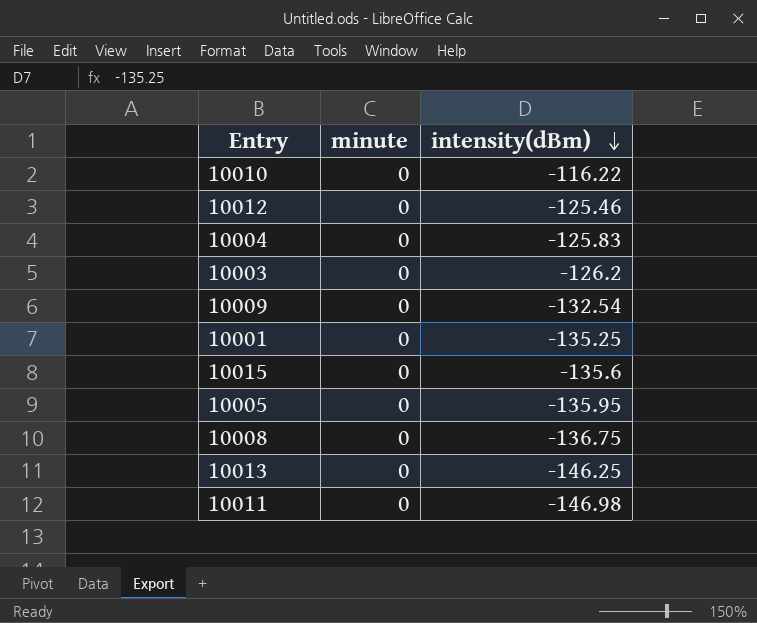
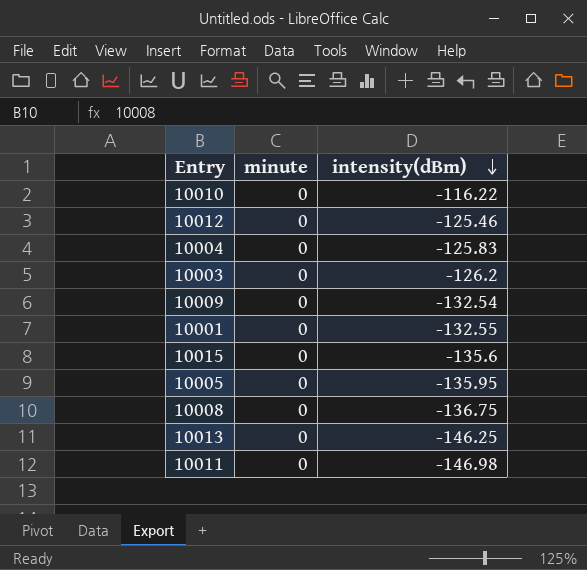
10001 | intensity(dBm): -135.25 -> -132.55

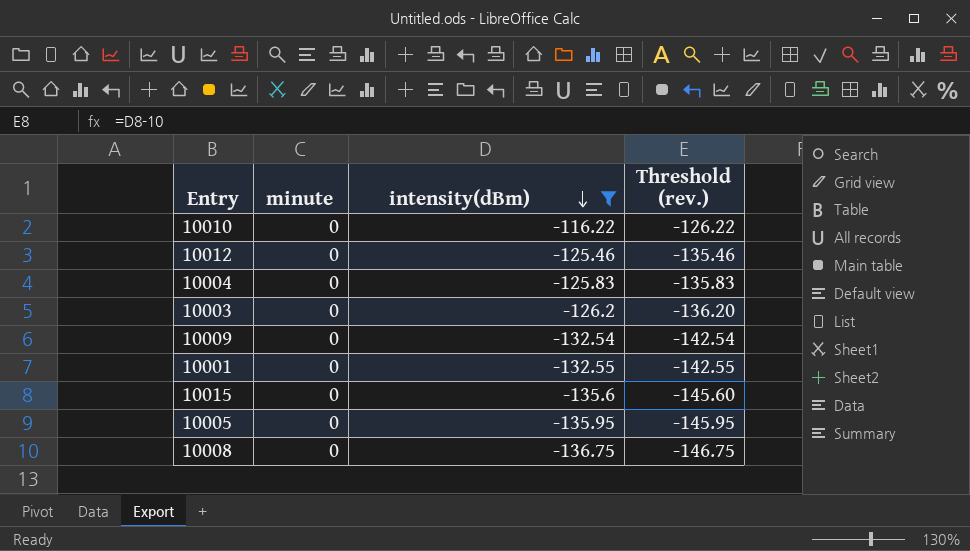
filter: none -> intensity(dBm) >= -136.75
column Threshold (rev.) | formula: none -> [intensity(dBm)] - 10

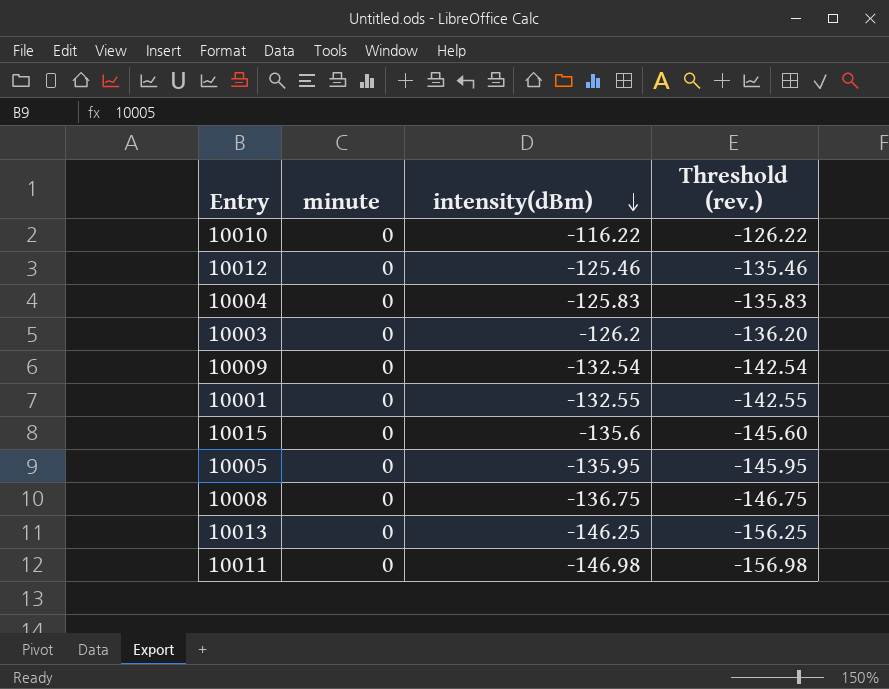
filter: intensity(dBm) >= -136.75 -> none

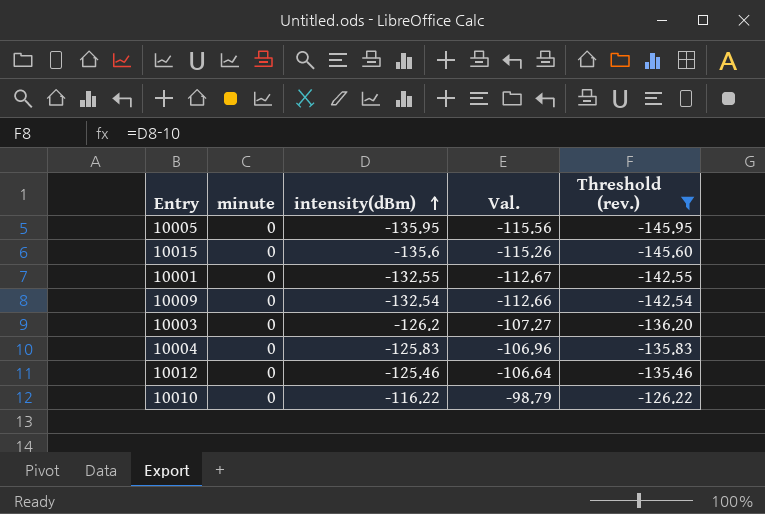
filter: none -> Threshold (rev.) >= -145.95
row order: intensity(dBm) descending -> intensity(dBm) ascending
column Val. | formula: none -> [intensity(dBm)] * 0.85

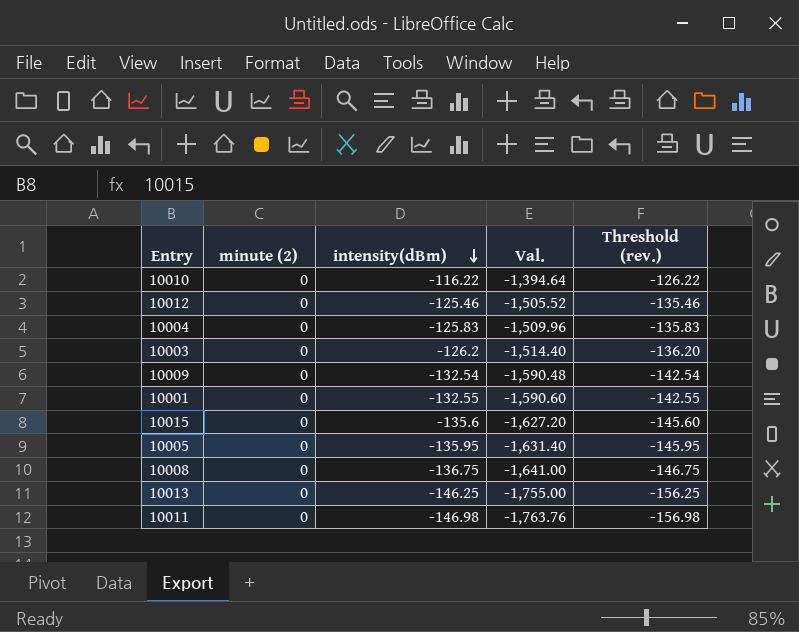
filter: Threshold (rev.) >= -145.95 -> none
row order: intensity(dBm) ascending -> intensity(dBm) descending
column name: minute -> minute (2)
column Val. | formula: [intensity(dBm)] * 0.85 -> [intensity(dBm)] * 12

